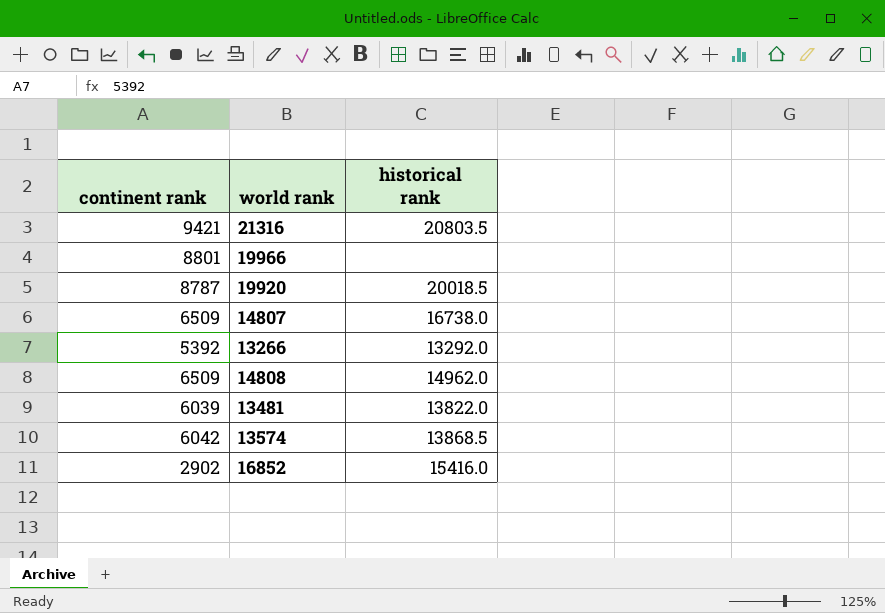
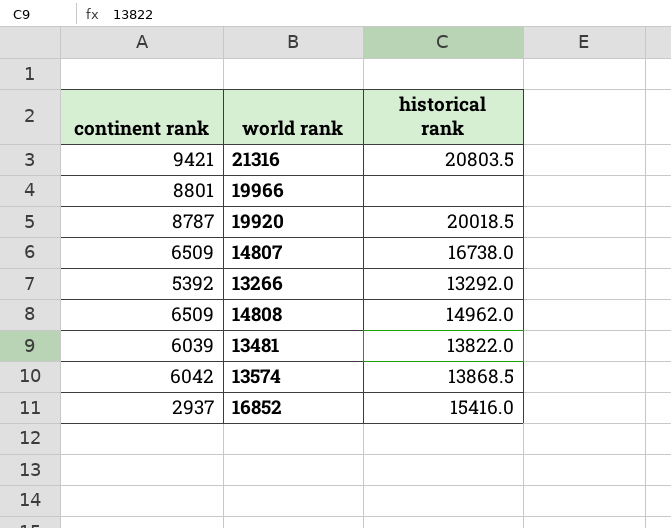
16852 | continent rank: 2902 -> 2937

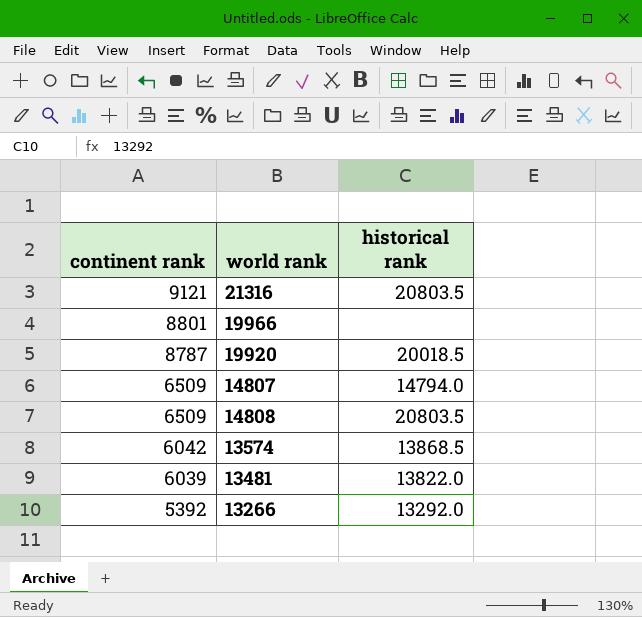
row order: none -> continent rank descending
row 16852: 2937 | 15416.0 -> none
21316 | continent rank: 9421 -> 9121
14807 | historical rank: 16738.0 -> 14794.0
14808 | historical rank: 14962.0 -> 20803.5

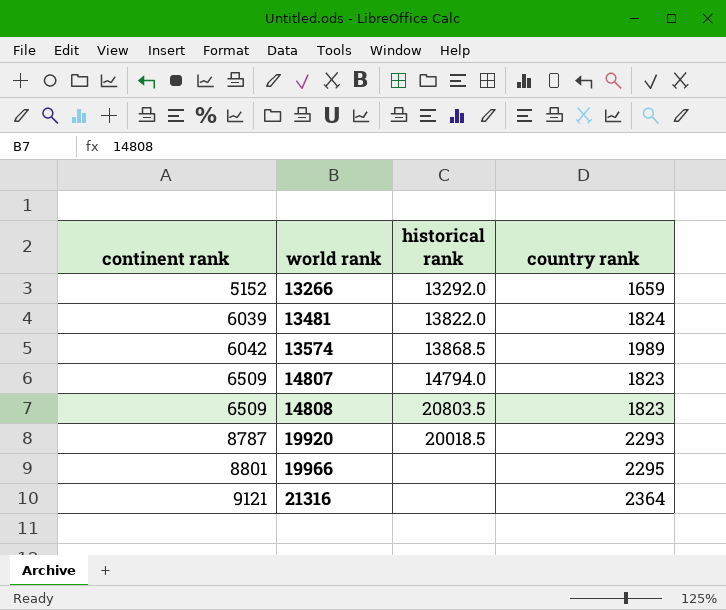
row order: continent rank descending -> continent rank ascending
column country rank | position: none -> 4
13266 | continent rank: 5392 -> 5152
21316 | historical rank: 20803.5 -> none

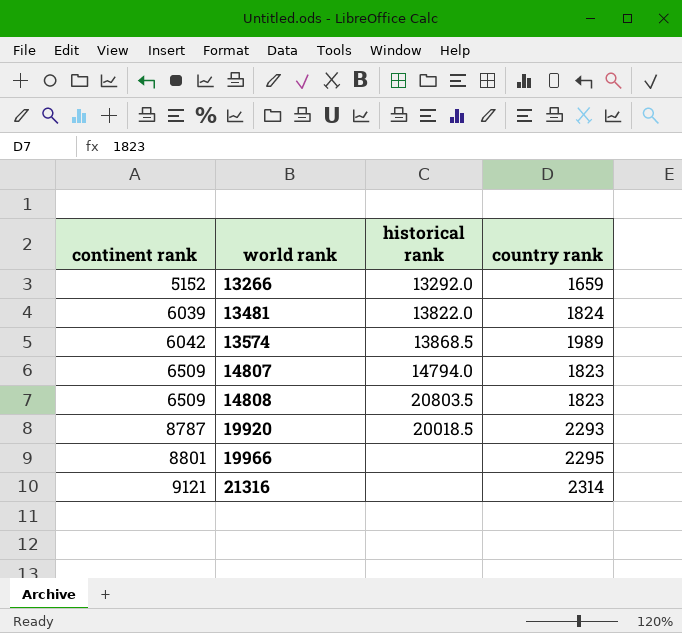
21316 | country rank: 2364 -> 2314

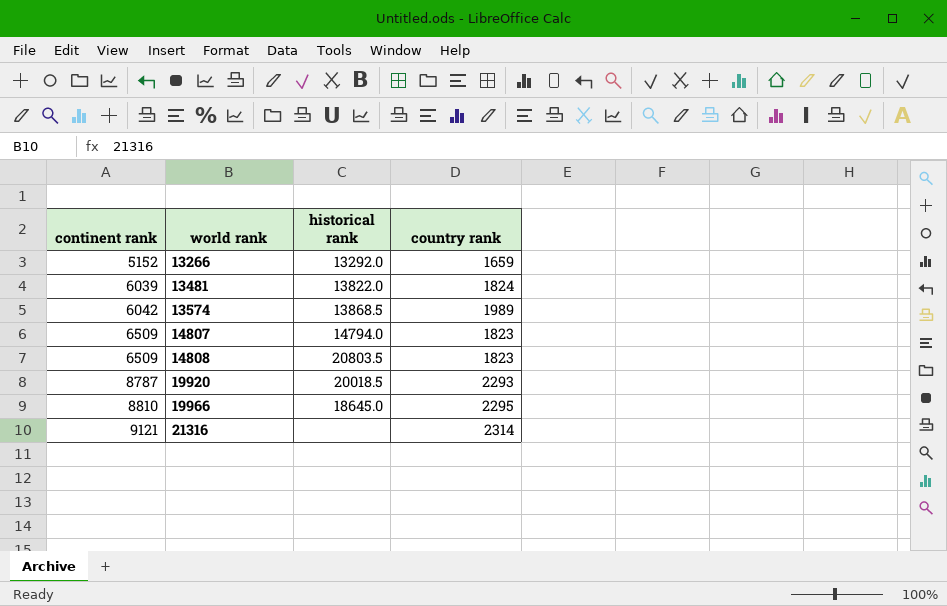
19966 | continent rank: 8801 -> 8810
19966 | historical rank: none -> 18645.0

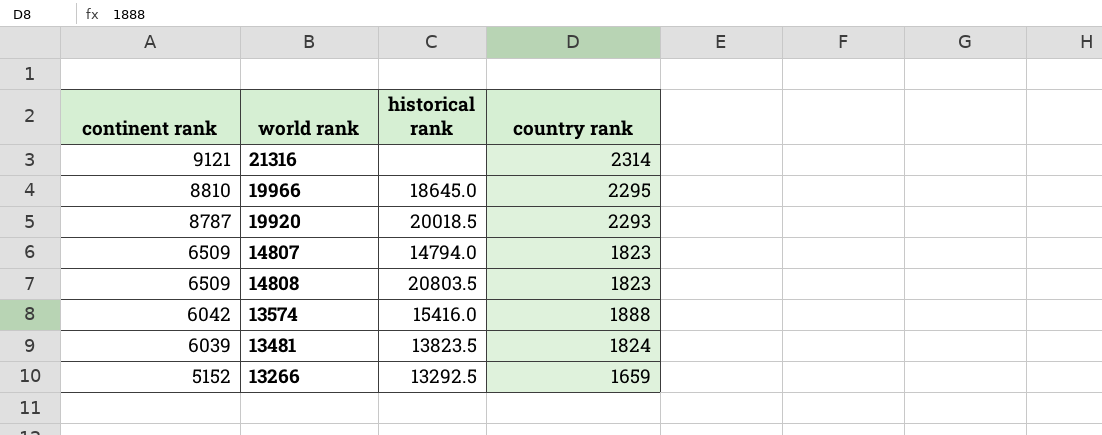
row order: continent rank ascending -> continent rank descending
13574 | historical rank: 13868.5 -> 15416.0
13574 | country rank: 1989 -> 1888
13481 | historical rank: 13822.0 -> 13823.5
13266 | historical rank: 13292.0 -> 13292.5

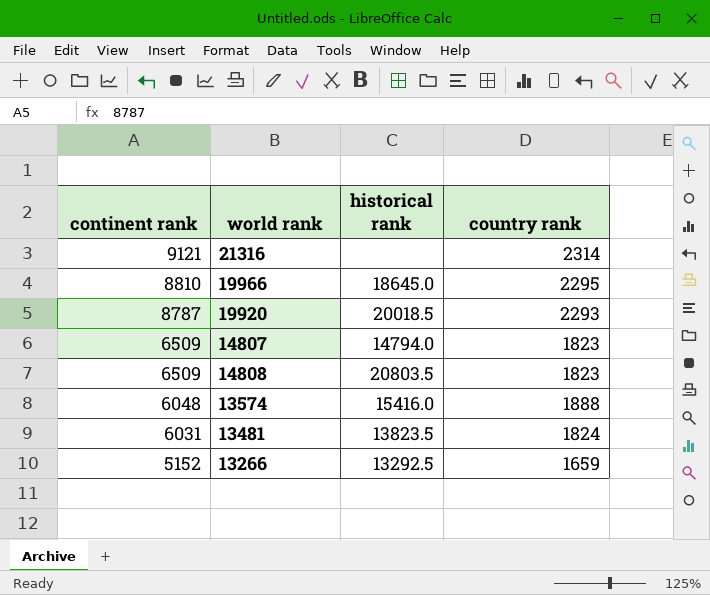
13574 | continent rank: 6042 -> 6048
13481 | continent rank: 6039 -> 6031

